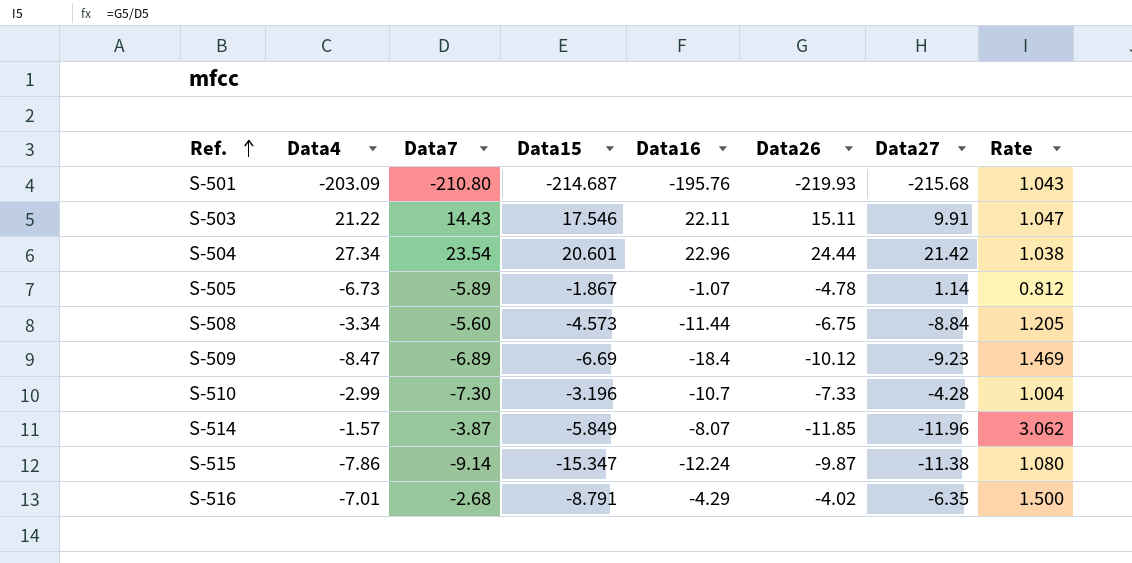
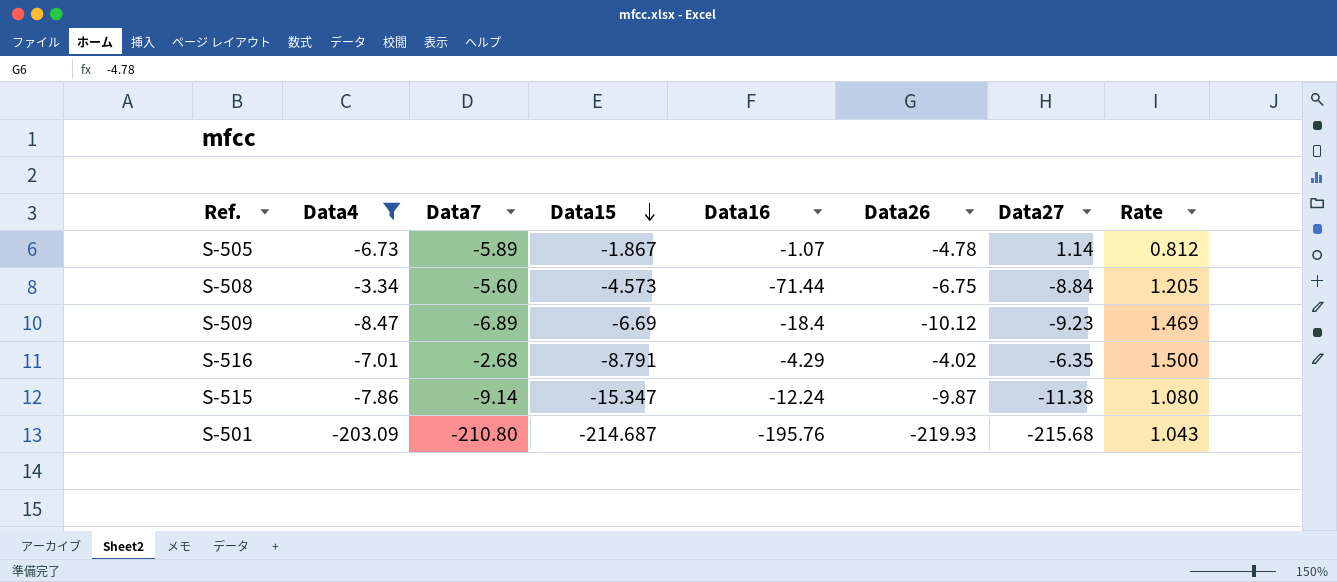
filter: none -> Data4 <= -3.34
row order: Ref. ascending -> Data15 descending
S-508 | Data16: -11.44 -> -71.44

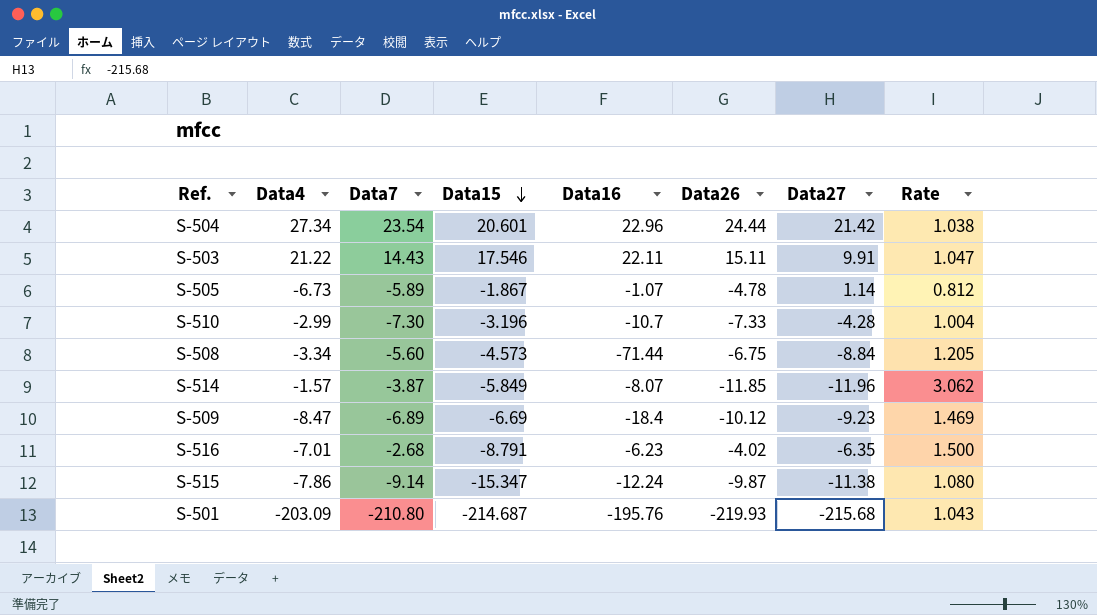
filter: Data4 <= -3.34 -> none
S-516 | Data16: -4.29 -> -6.23

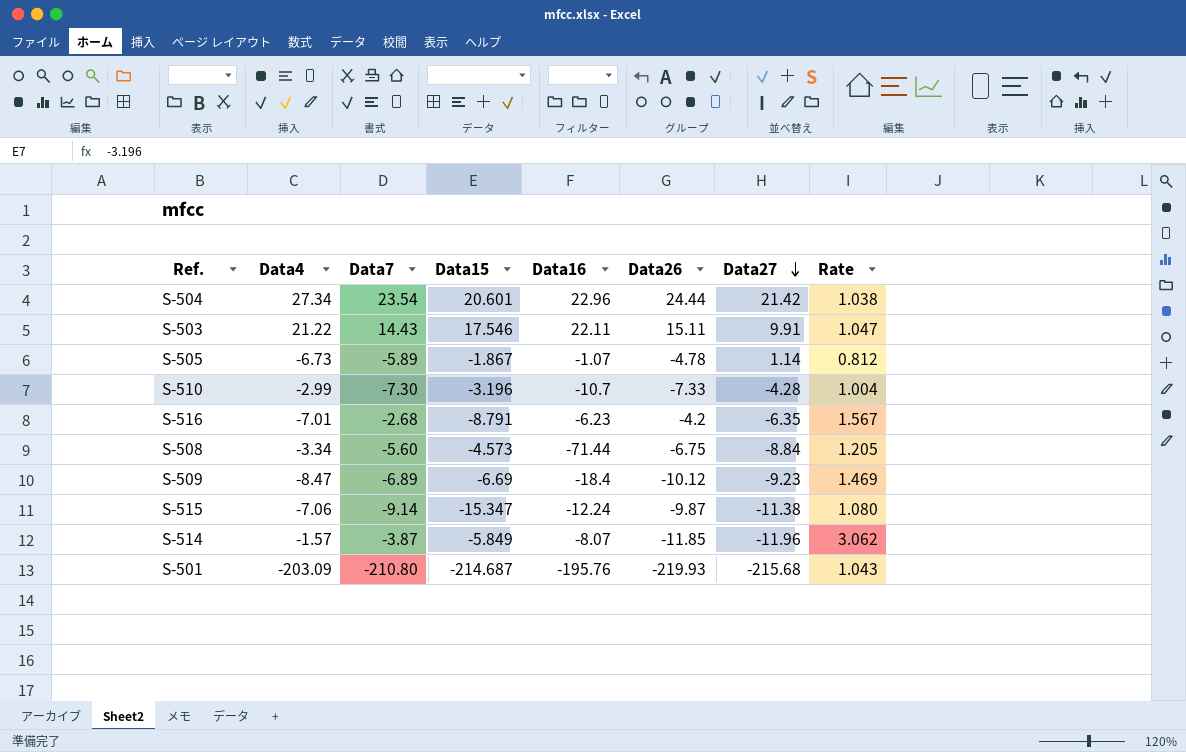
row order: Data15 descending -> Data27 descending
S-516 | Data26: -4.02 -> -4.2
S-516 | Rate: 1.500 -> 1.567
S-515 | Data4: -7.86 -> -7.06

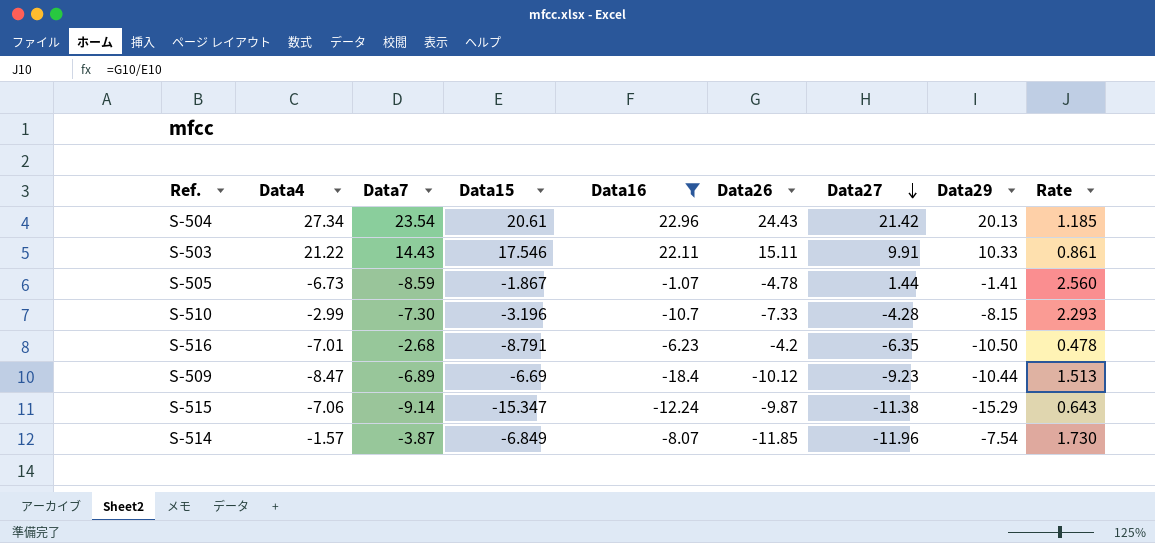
filter: none -> Data16 >= -18.4
column Data29 | position: none -> 8
column Rate | formula: [Data26] / [Data7] -> [Data26] / [Data15]
S-504 | Data15: 20.601 -> 20.61
S-504 | Data26: 24.44 -> 24.43
S-505 | Data7: -5.89 -> -8.59
S-505 | Data27: 1.14 -> 1.44
S-514 | Data15: -5.849 -> -6.849

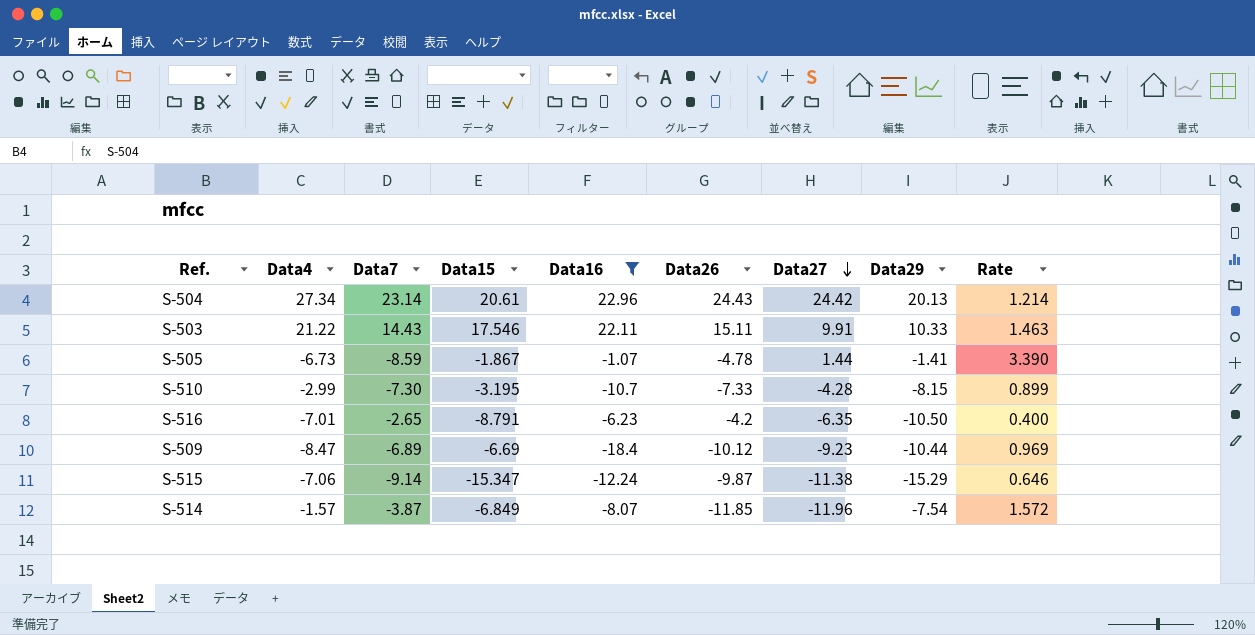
column Rate | formula: [Data26] / [Data15] -> [Data26] / [Data29]
S-504 | Data7: 23.54 -> 23.14
S-504 | Data27: 21.42 -> 24.42
S-510 | Data15: -3.196 -> -3.195
S-516 | Data7: -2.68 -> -2.65

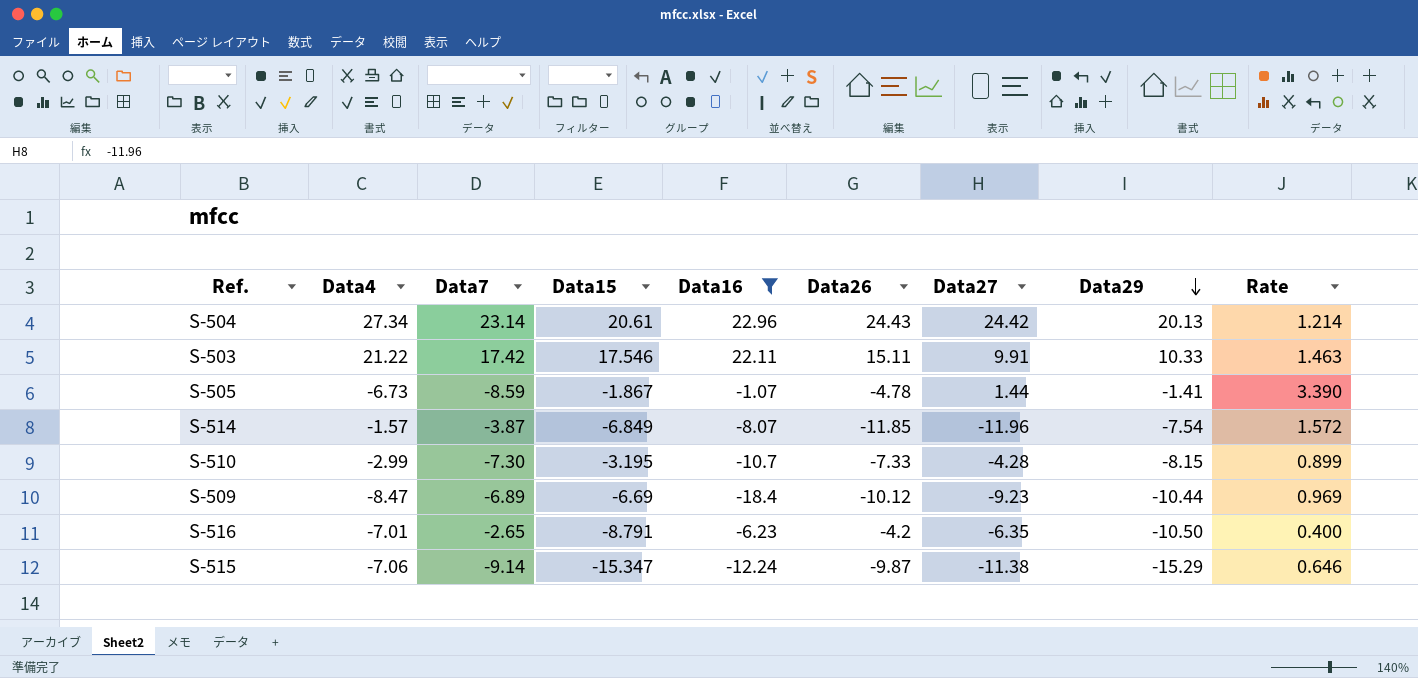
row order: Data27 descending -> Data29 descending
S-503 | Data7: 14.43 -> 17.42

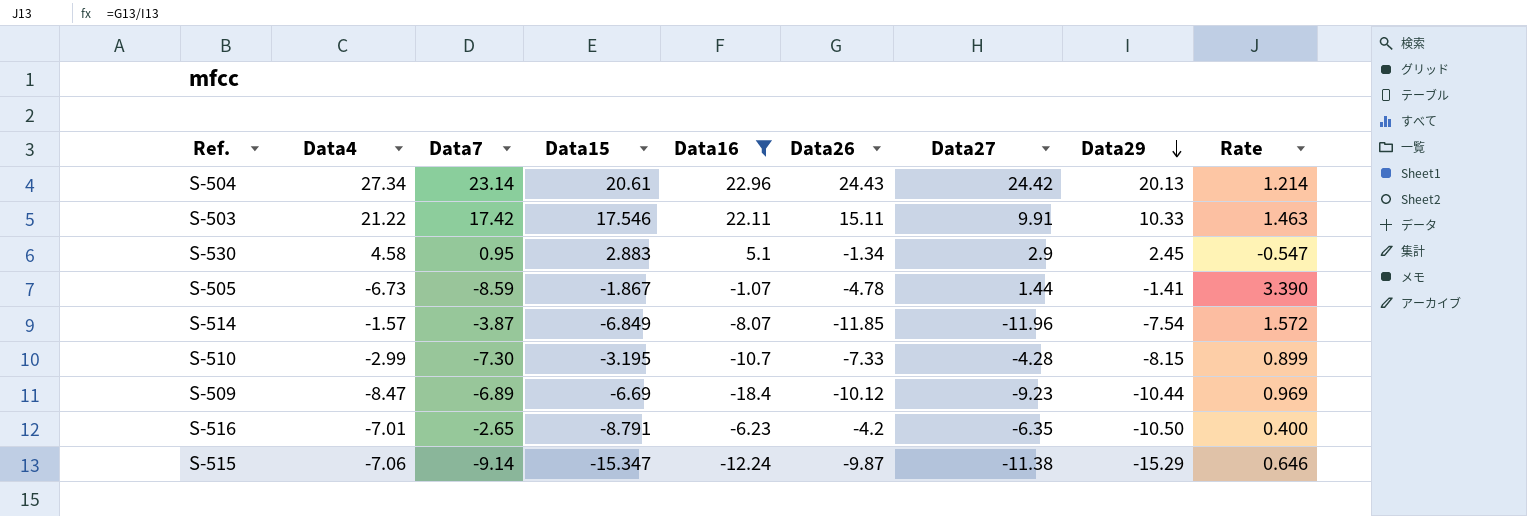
row S-530: none -> 4.58 | 0.95 | 2.883 | 5.1 | -1.34 | 2.9 | 2.45 | -0.547

